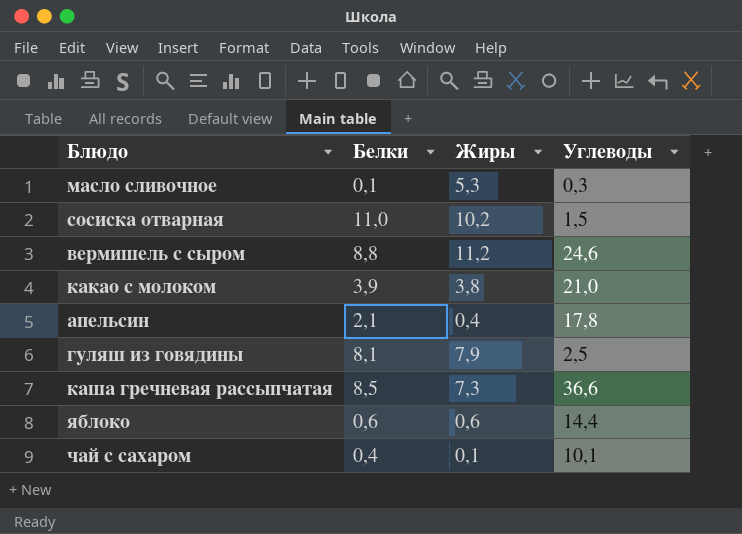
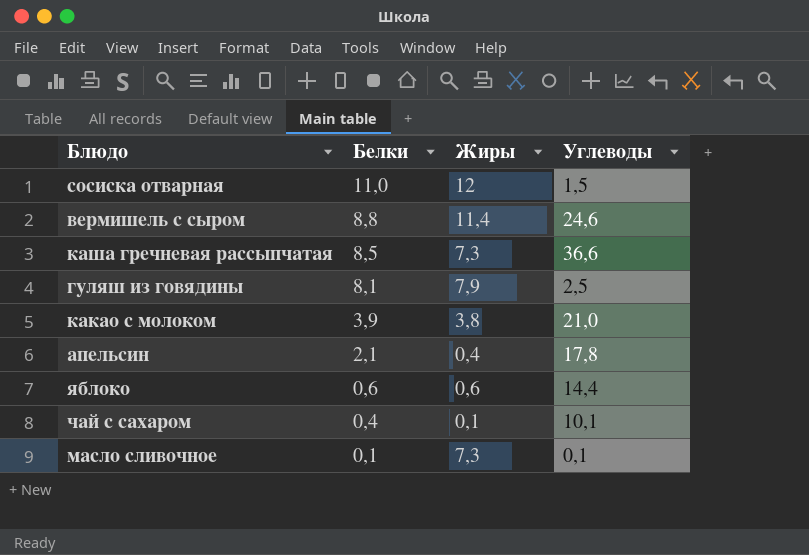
row order: none -> Белки descending
сосиска отварная | Жиры: 10,2 -> 12
вермишель с сыром | Жиры: 11,2 -> 11,4
масло сливочное | Жиры: 5,3 -> 7,3
масло сливочное | Углеводы: 0,3 -> 0,1

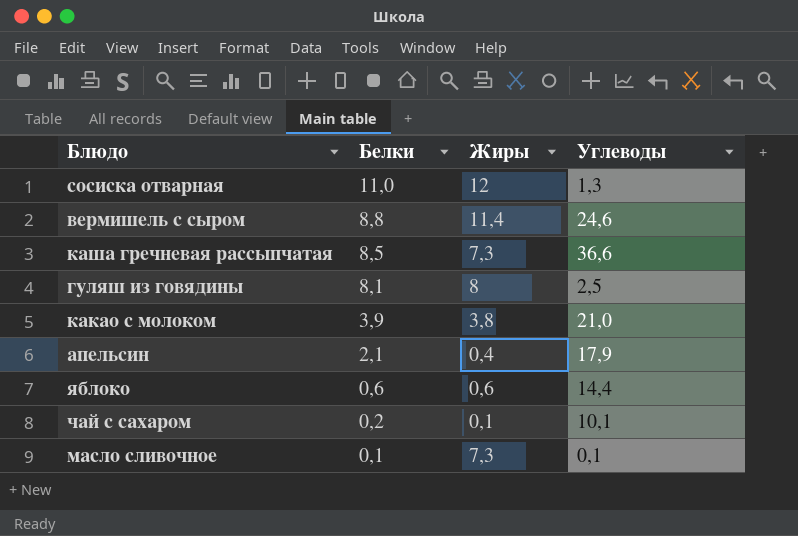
сосиска отварная | Углеводы: 1,5 -> 1,3
гуляш из говядины | Жиры: 7,9 -> 8
апельсин | Углеводы: 17,8 -> 17,9
чай с сахаром | Белки: 0,4 -> 0,2

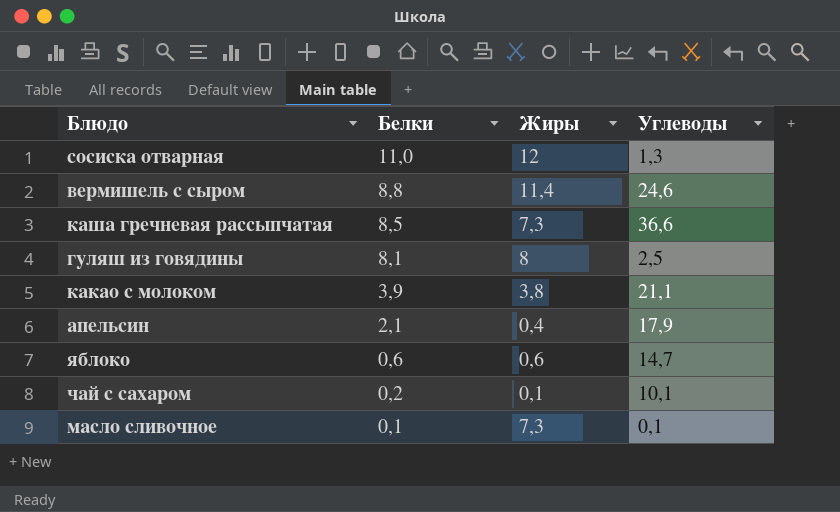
какао с молоком | Углеводы: 21,0 -> 21,1
яблоко | Углеводы: 14,4 -> 14,7

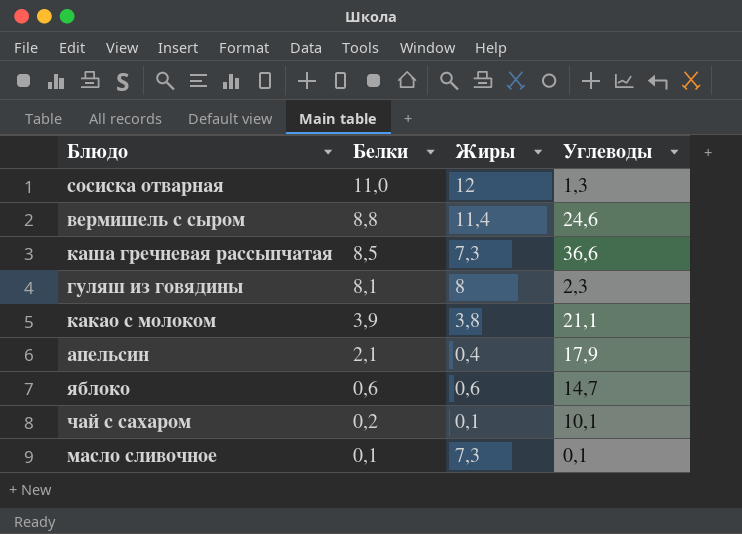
гуляш из говядины | Углеводы: 2,5 -> 2,3

